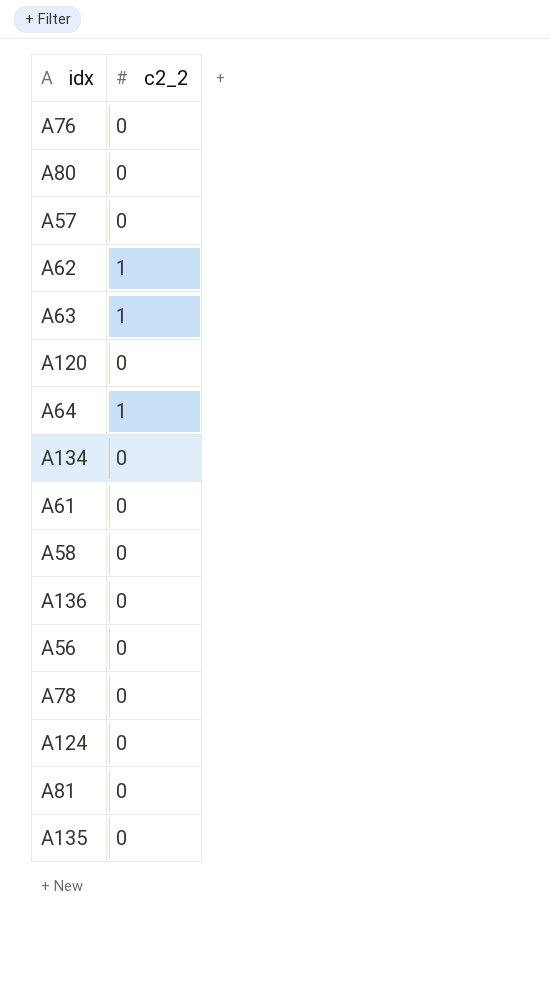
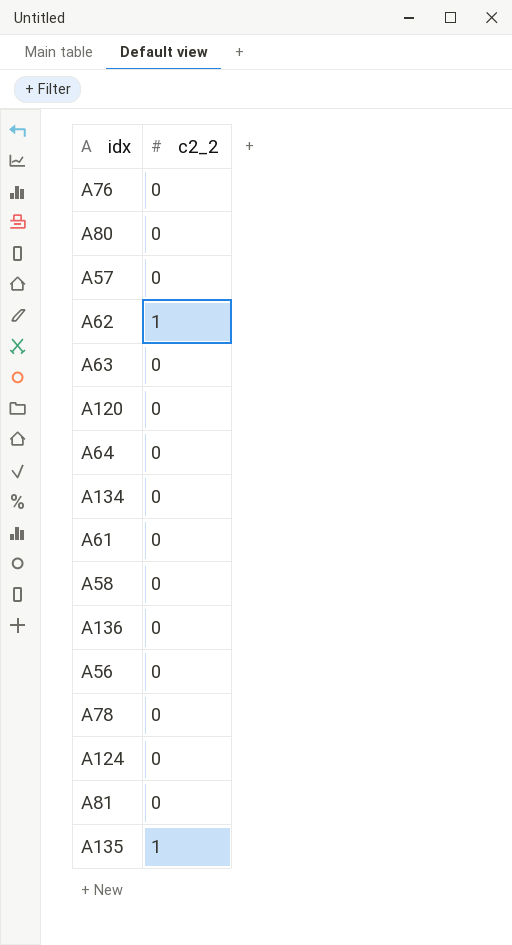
A63 | c2_2: 1 -> 0
A64 | c2_2: 1 -> 0
A135 | c2_2: 0 -> 1

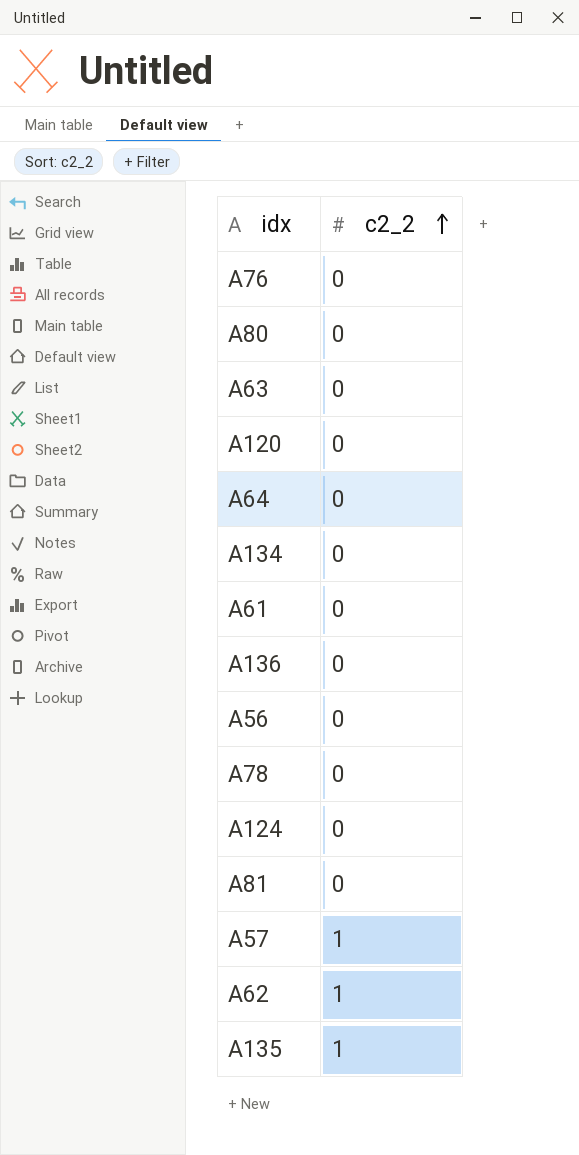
row order: none -> c2_2 ascending
row A58: 0 -> none
A57 | c2_2: 0 -> 1

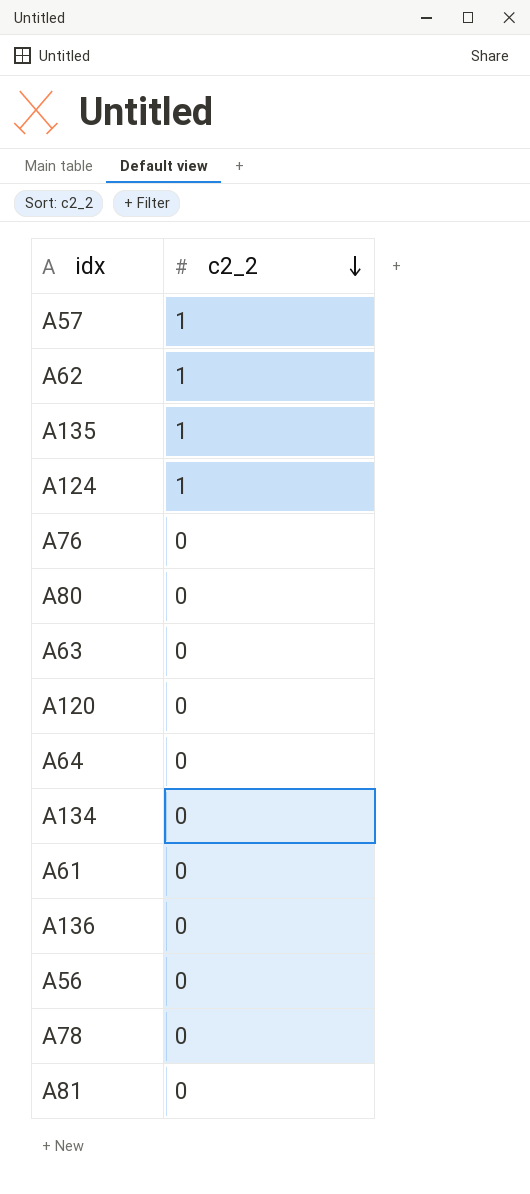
row order: c2_2 ascending -> c2_2 descending
A124 | c2_2: 0 -> 1

